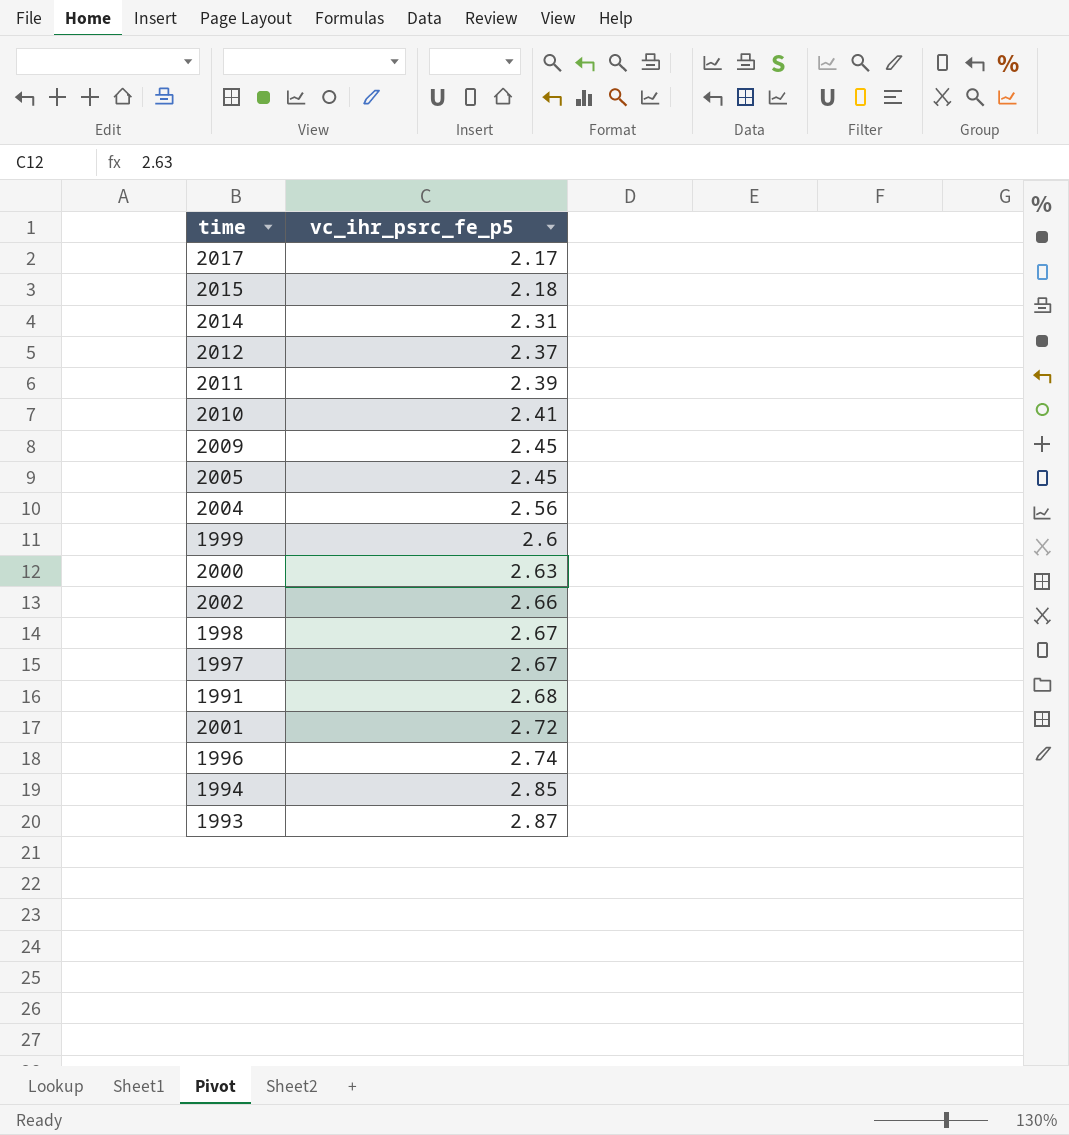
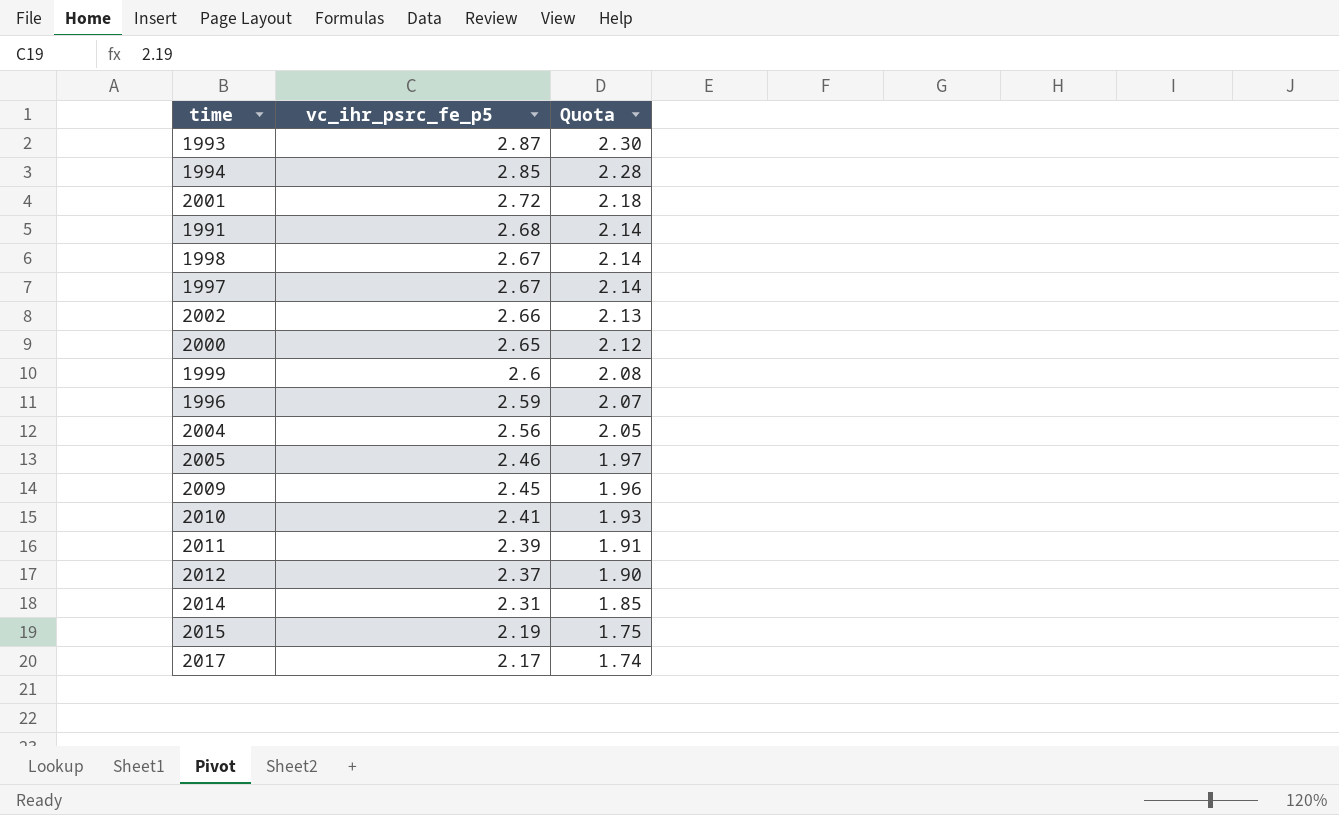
row order: vc_ihr_psrc_fe_p5 ascending -> vc_ihr_psrc_fe_p5 descending
column Quota | formula: none -> [vc_ihr_psrc_fe_p5] * 0.8
2000 | vc_ihr_psrc_fe_p5: 2.63 -> 2.65
1996 | vc_ihr_psrc_fe_p5: 2.74 -> 2.59
2005 | vc_ihr_psrc_fe_p5: 2.45 -> 2.46
2015 | vc_ihr_psrc_fe_p5: 2.18 -> 2.19

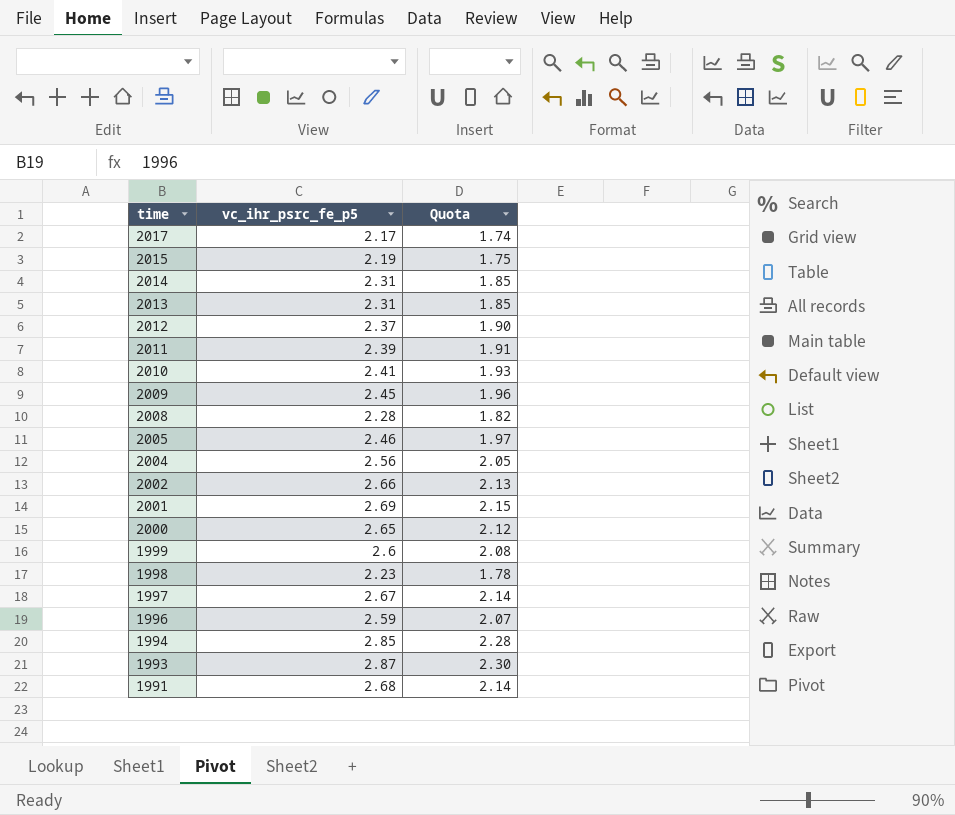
row order: vc_ihr_psrc_fe_p5 descending -> time descending
row 2013: none -> 2.31 | 1.85
row 2008: none -> 2.28 | 1.82
2001 | vc_ihr_psrc_fe_p5: 2.72 -> 2.69
2001 | Quota: 2.18 -> 2.15
1998 | vc_ihr_psrc_fe_p5: 2.67 -> 2.23
1998 | Quota: 2.14 -> 1.78

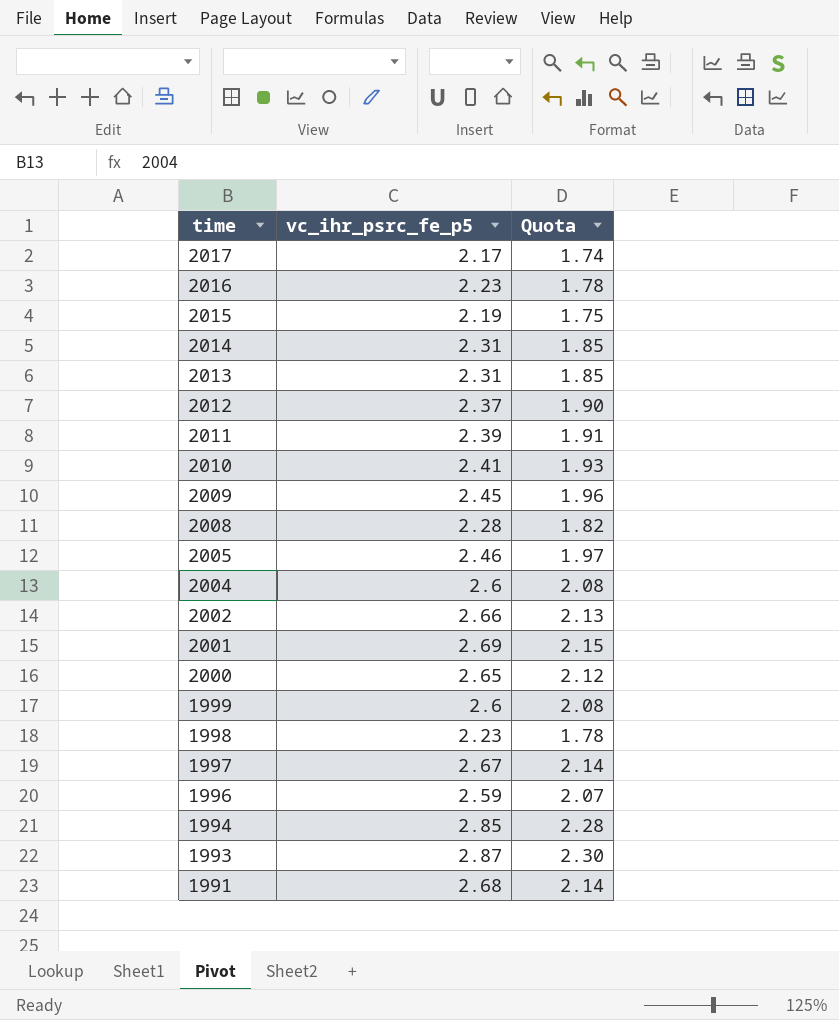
row 2016: none -> 2.23 | 1.78
2004 | vc_ihr_psrc_fe_p5: 2.56 -> 2.6
2004 | Quota: 2.05 -> 2.08

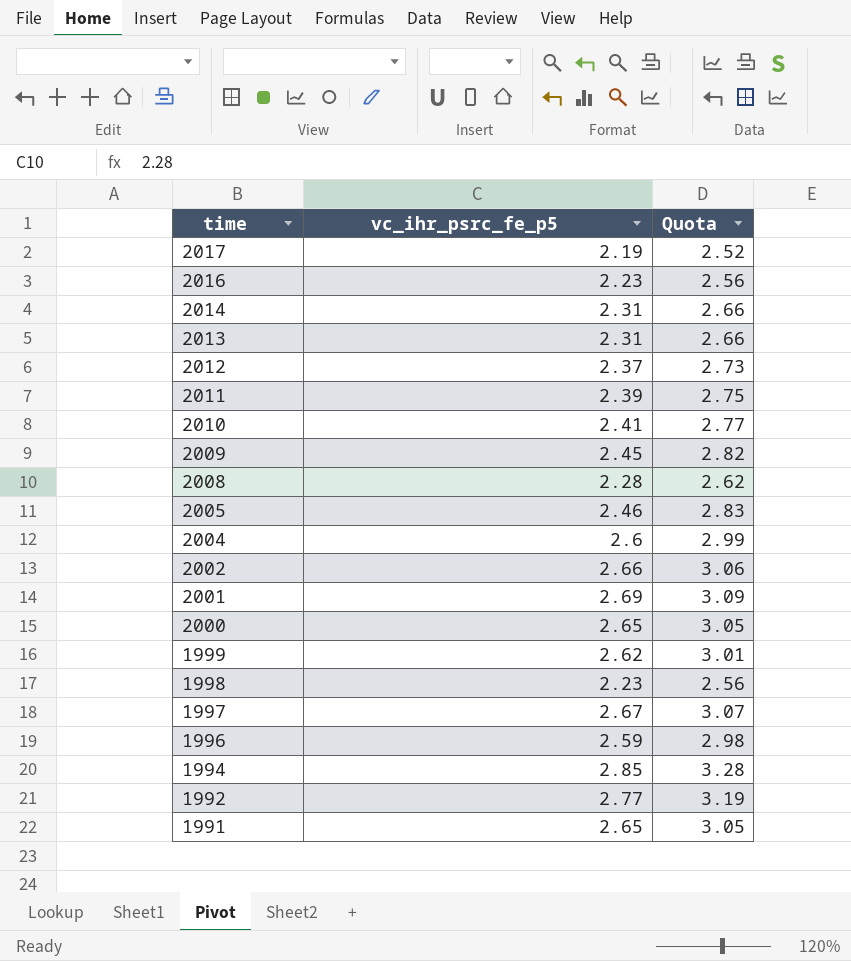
column Quota | formula: [vc_ihr_psrc_fe_p5] * 0.8 -> [vc_ihr_psrc_fe_p5] * 1.15
row 2015: 2.19 | 1.75 -> none
row 1993: 2.87 | 2.30 -> none
2017 | vc_ihr_psrc_fe_p5: 2.17 -> 2.19
1999 | vc_ihr_psrc_fe_p5: 2.6 -> 2.62
row 1992: none -> 2.77 | 3.19
1991 | vc_ihr_psrc_fe_p5: 2.68 -> 2.65

